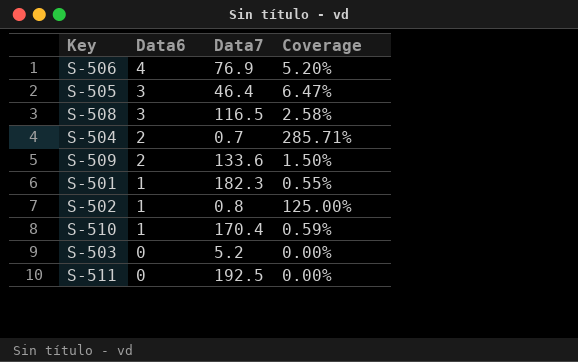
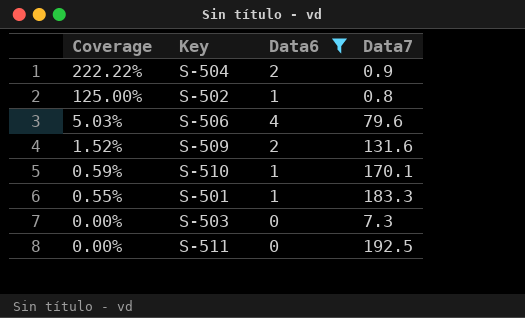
filter: none -> Data6 != 3
row order: Data6 descending -> Coverage descending
column Coverage | position: 4 -> 1
S-504 | Coverage: 285.71% -> 222.22%
S-504 | Data7: 0.7 -> 0.9
S-506 | Coverage: 5.20% -> 5.03%
S-506 | Data7: 76.9 -> 79.6
S-509 | Coverage: 1.50% -> 1.52%
S-509 | Data7: 133.6 -> 131.6
S-510 | Data7: 170.4 -> 170.1
S-501 | Data7: 182.3 -> 183.3
S-503 | Data7: 5.2 -> 7.3

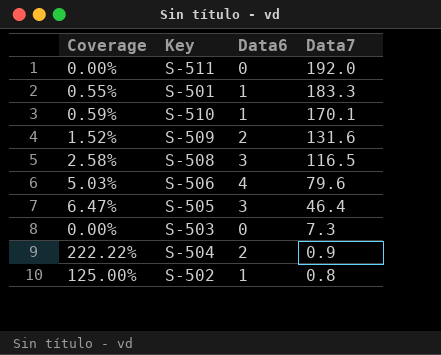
filter: Data6 != 3 -> none
row order: Coverage descending -> Data7 descending
S-511 | Data7: 192.5 -> 192.0

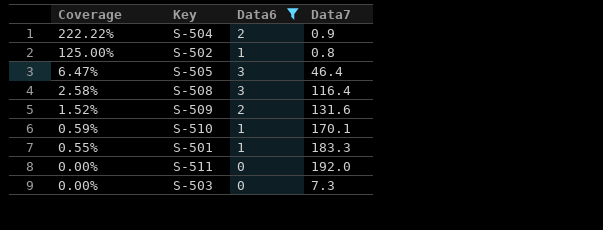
filter: none -> Data6 != 4
row order: Data7 descending -> Coverage descending
S-508 | Data7: 116.5 -> 116.4

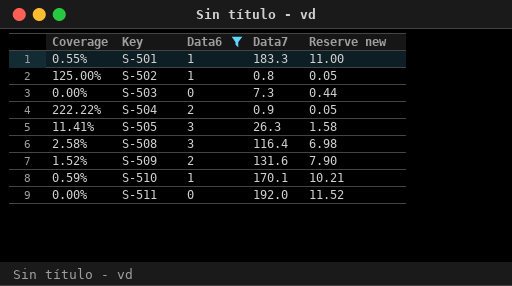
row order: Coverage descending -> Key ascending
column Reserve new | formula: none -> [Data7] * 0.06
S-505 | Coverage: 6.47% -> 11.41%
S-505 | Data7: 46.4 -> 26.3

